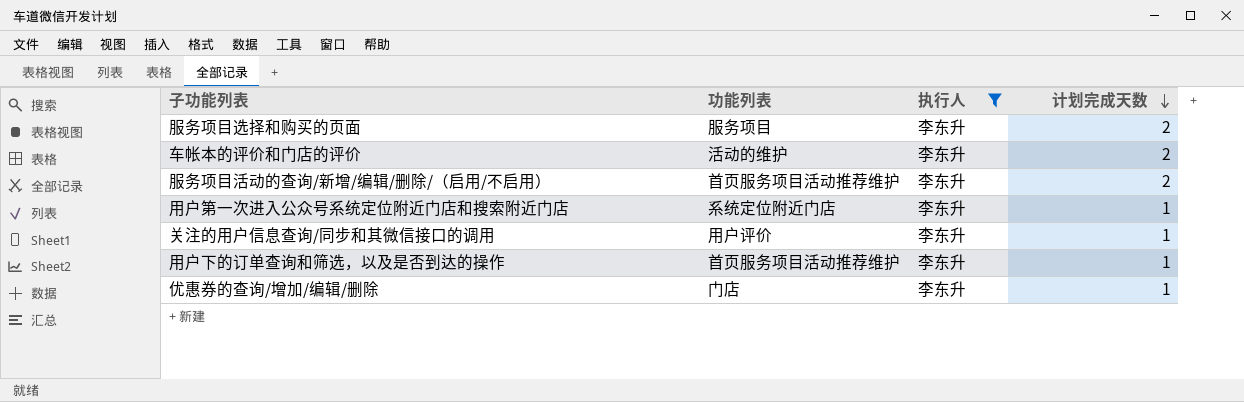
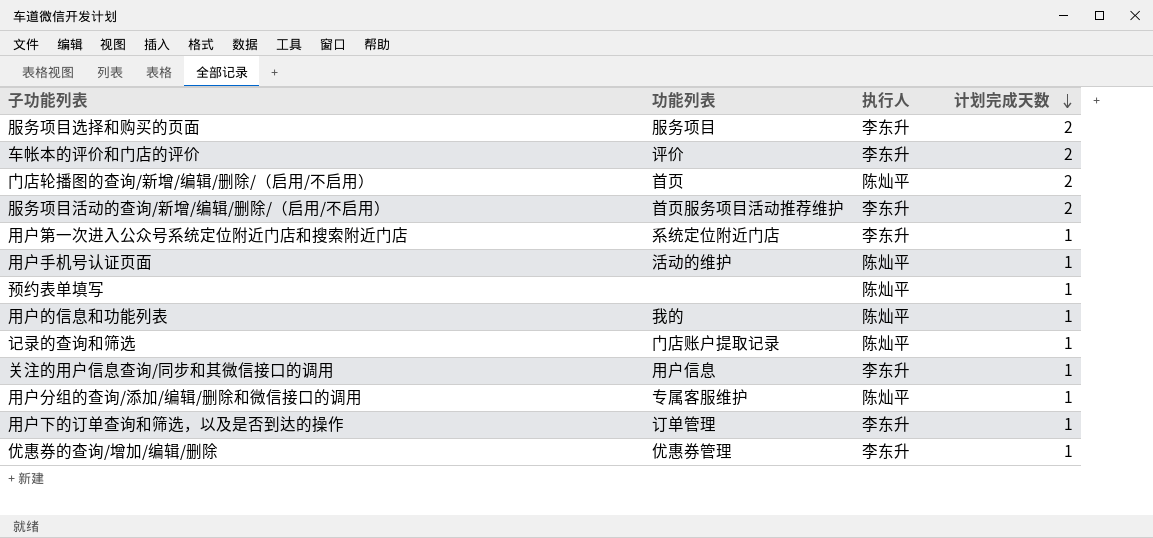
filter: 执行人 = 李东升 -> none
车帐本的评价和门店的评价 | 功能列表: 活动的维护 -> 评价
关注的用户信息查询/同步和其微信接口的调用 | 功能列表: 用户评价 -> 用户信息
用户下的订单查询和筛选，以及是否到达的操作 | 功能列表: 首页服务项目活动推荐维护 -> 订单管理
优惠券的查询/增加/编辑/删除 | 功能列表: 门店 -> 优惠券管理

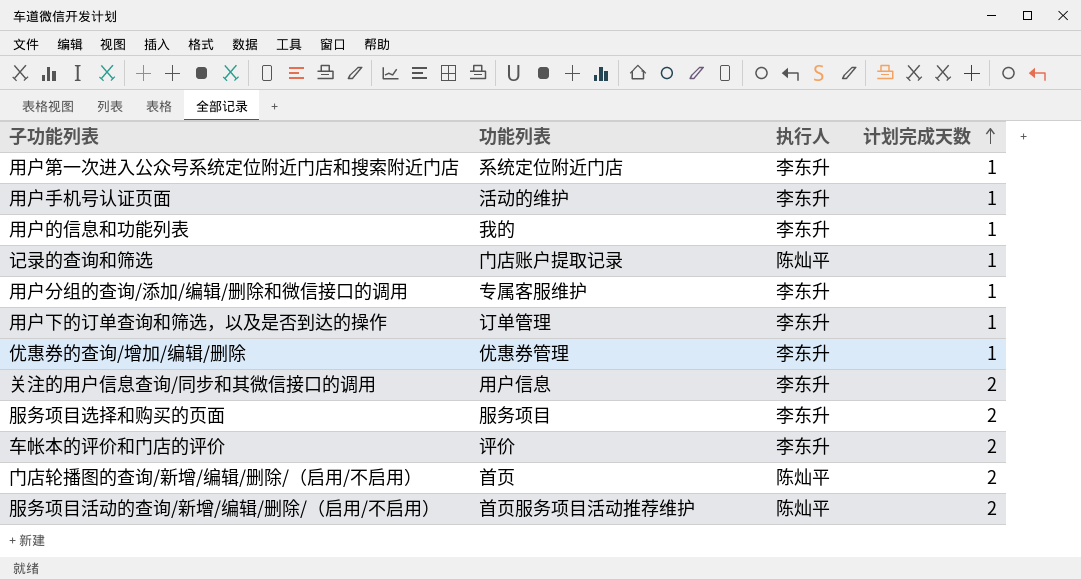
row order: 计划完成天数 descending -> 计划完成天数 ascending
row 预约表单填写: none | 陈灿平 | 1 -> none
用户手机号认证页面 | 执行人: 陈灿平 -> 李东升
用户的信息和功能列表 | 执行人: 陈灿平 -> 李东升
用户分组的查询/添加/编辑/删除和微信接口的调用 | 执行人: 陈灿平 -> 李东升
关注的用户信息查询/同步和其微信接口的调用 | 计划完成天数: 1 -> 2
服务项目活动的查询/新增/编辑/删除/（启用/不启用） | 执行人: 李东升 -> 陈灿平

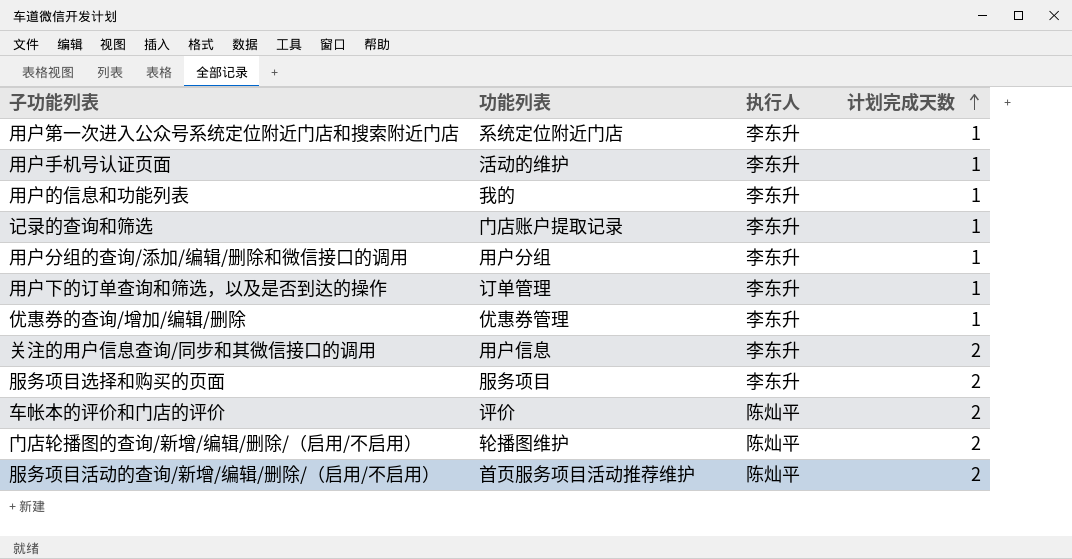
记录的查询和筛选 | 执行人: 陈灿平 -> 李东升
用户分组的查询/添加/编辑/删除和微信接口的调用 | 功能列表: 专属客服维护 -> 用户分组
车帐本的评价和门店的评价 | 执行人: 李东升 -> 陈灿平
门店轮播图的查询/新增/编辑/删除/（启用/不启用） | 功能列表: 首页 -> 轮播图维护

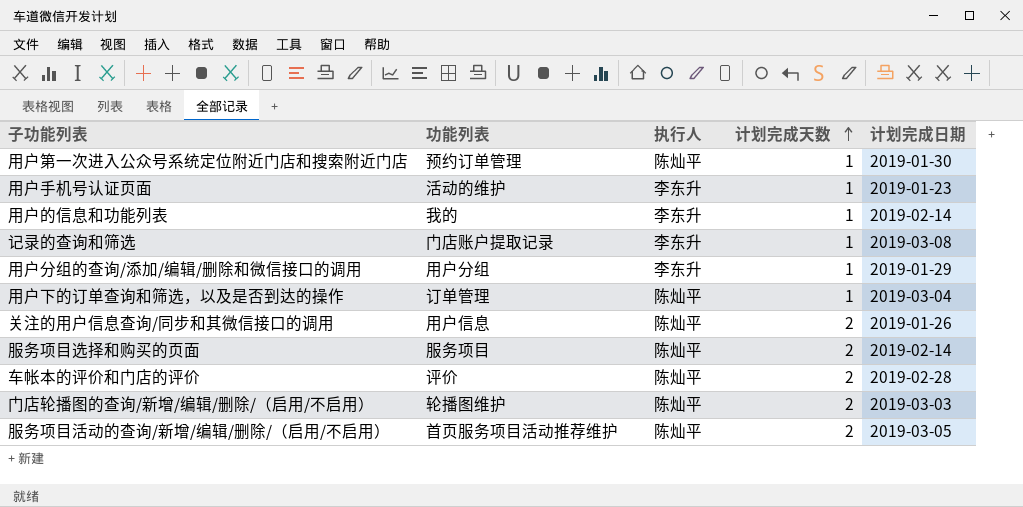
column 计划完成日期 | position: none -> 5
row 优惠券的查询/增加/编辑/删除: 优惠券管理 | 李东升 | 1 -> none
用户第一次进入公众号系统定位附近门店和搜索附近门店 | 功能列表: 系统定位附近门店 -> 预约订单管理
用户第一次进入公众号系统定位附近门店和搜索附近门店 | 执行人: 李东升 -> 陈灿平
用户下的订单查询和筛选，以及是否到达的操作 | 执行人: 李东升 -> 陈灿平
关注的用户信息查询/同步和其微信接口的调用 | 执行人: 李东升 -> 陈灿平
服务项目选择和购买的页面 | 执行人: 李东升 -> 陈灿平

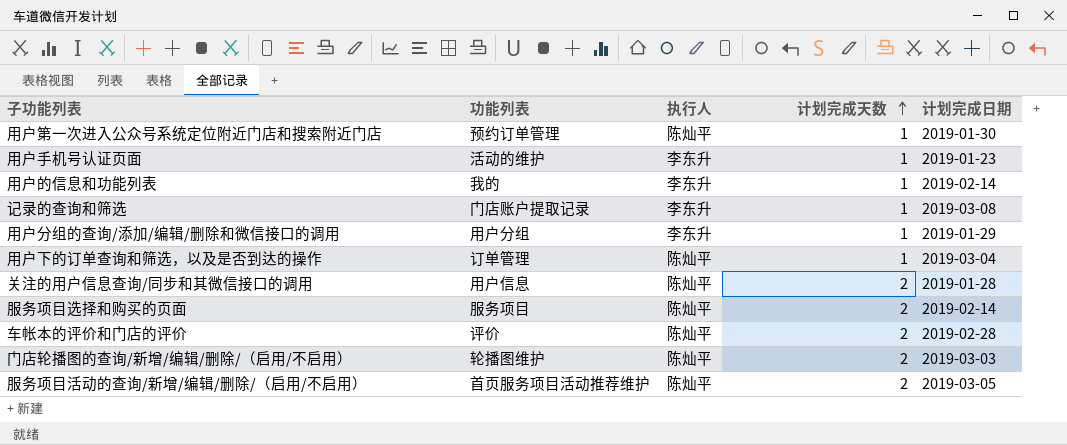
关注的用户信息查询/同步和其微信接口的调用 | 计划完成日期: 2019-01-26 -> 2019-01-28

